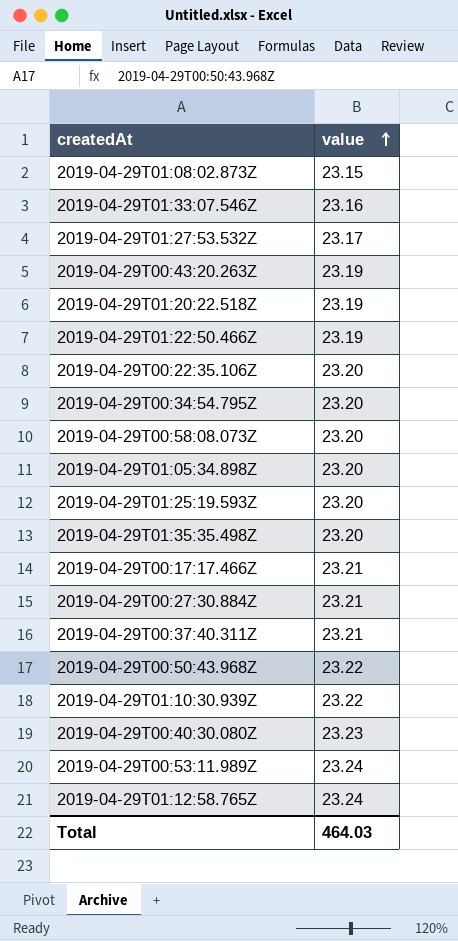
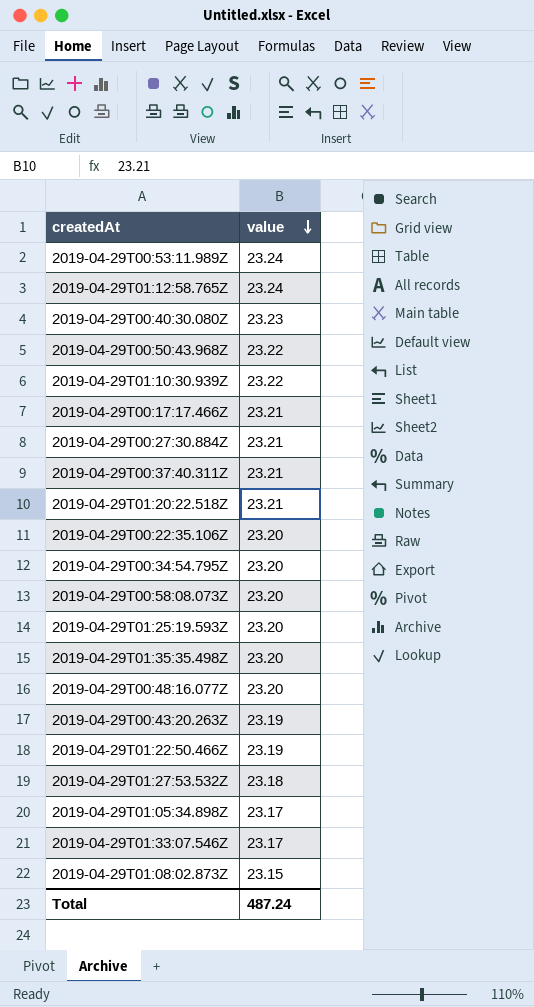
row order: value ascending -> value descending
2019-04-29T01:20:22.518Z | value: 23.19 -> 23.21
row 2019-04-29T00:48:16.077Z: none -> 23.20
2019-04-29T01:27:53.532Z | value: 23.17 -> 23.18
2019-04-29T01:05:34.898Z | value: 23.20 -> 23.17
2019-04-29T01:33:07.546Z | value: 23.16 -> 23.17
Total | value: 464.03 -> 487.24

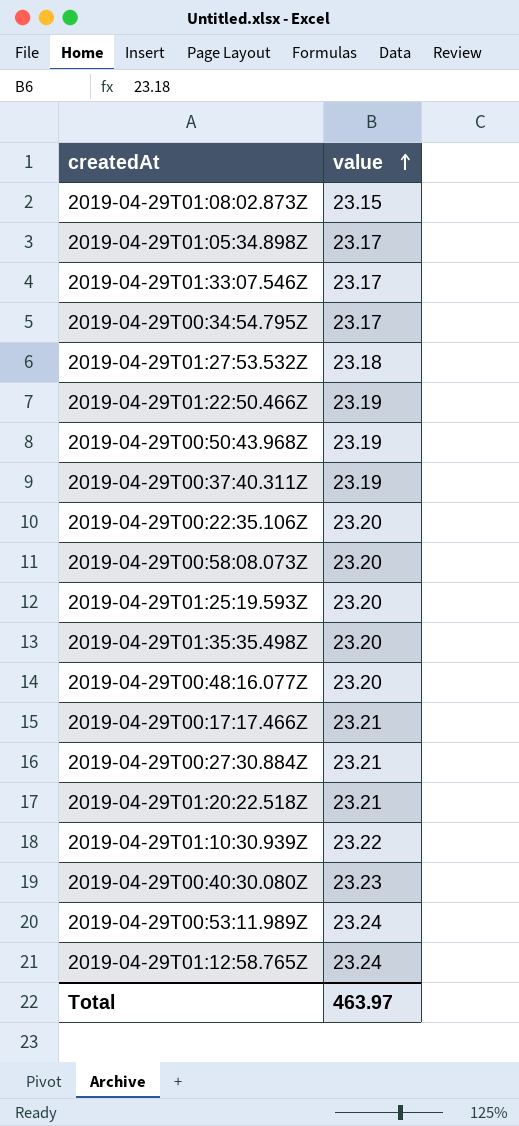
row order: value descending -> value ascending
row 2019-04-29T00:43:20.263Z: 23.19 -> none
2019-04-29T00:34:54.795Z | value: 23.20 -> 23.17
2019-04-29T00:50:43.968Z | value: 23.22 -> 23.19
2019-04-29T00:37:40.311Z | value: 23.21 -> 23.19
Total | value: 487.24 -> 463.97

